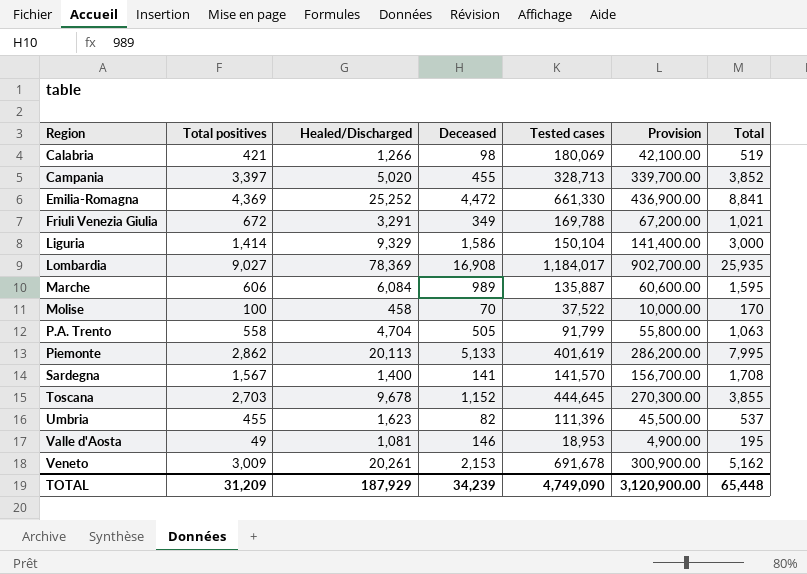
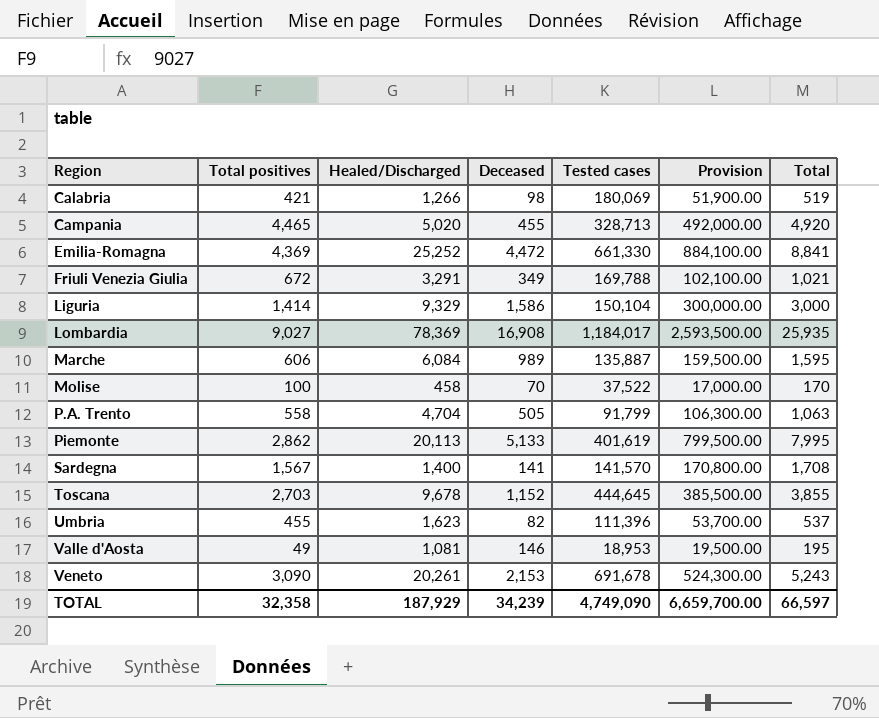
column Provision | formula: [Total positives] * 100 -> [Total] * 100
Campania | Total positives: 3,397 -> 4,465
Campania | Total: 3,852 -> 4,920
Veneto | Total positives: 3,009 -> 3,090
Veneto | Total: 5,162 -> 5,243
TOTAL | Total positives: 31,209 -> 32,358
TOTAL | Provision: 3,120,900.00 -> 6,659,700.00
TOTAL | Total: 65,448 -> 66,597

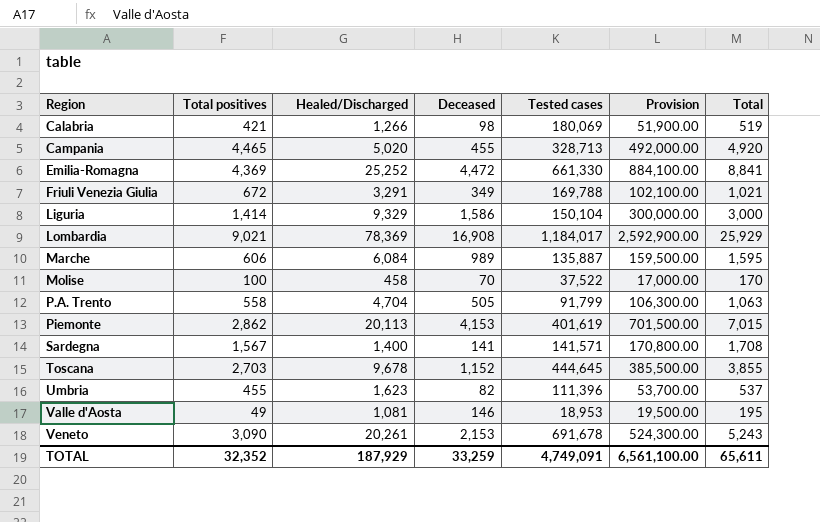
Lombardia | Total positives: 9,027 -> 9,021
Lombardia | Provision: 2,593,500.00 -> 2,592,900.00
Lombardia | Total: 25,935 -> 25,929
Piemonte | Deceased: 5,133 -> 4,153
Piemonte | Provision: 799,500.00 -> 701,500.00
Piemonte | Total: 7,995 -> 7,015
Sardegna | Tested cases: 141,570 -> 141,571
TOTAL | Total positives: 32,358 -> 32,352
TOTAL | Deceased: 34,239 -> 33,259
TOTAL | Tested cases: 4,749,090 -> 4,749,091
TOTAL | Provision: 6,659,700.00 -> 6,561,100.00
TOTAL | Total: 66,597 -> 65,611

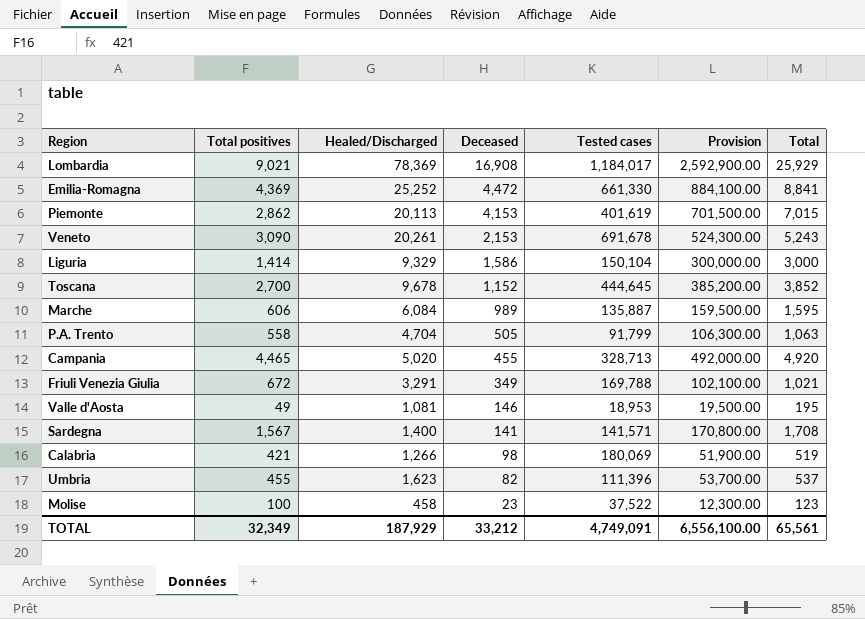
row order: Region ascending -> Deceased descending
Toscana | Total positives: 2,703 -> 2,700
Toscana | Provision: 385,500.00 -> 385,200.00
Toscana | Total: 3,855 -> 3,852
Molise | Deceased: 70 -> 23
Molise | Provision: 17,000.00 -> 12,300.00
Molise | Total: 170 -> 123
TOTAL | Total positives: 32,352 -> 32,349
TOTAL | Deceased: 33,259 -> 33,212
TOTAL | Provision: 6,561,100.00 -> 6,556,100.00
TOTAL | Total: 65,611 -> 65,561

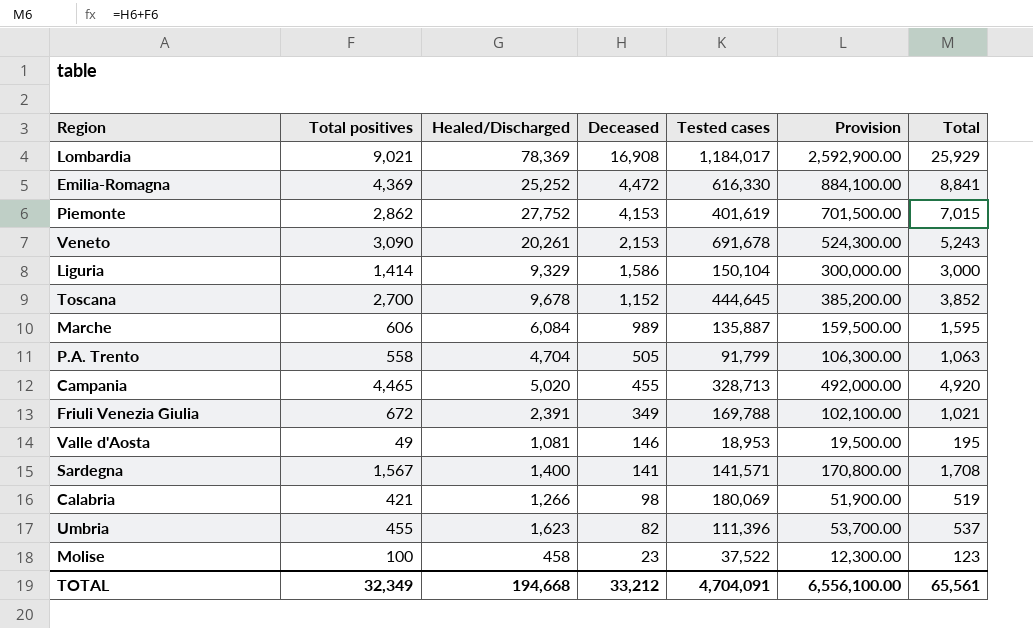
Emilia-Romagna | Tested cases: 661,330 -> 616,330
Piemonte | Healed/Discharged: 20,113 -> 27,752
Friuli Venezia Giulia | Healed/Discharged: 3,291 -> 2,391
TOTAL | Healed/Discharged: 187,929 -> 194,668
TOTAL | Tested cases: 4,749,091 -> 4,704,091

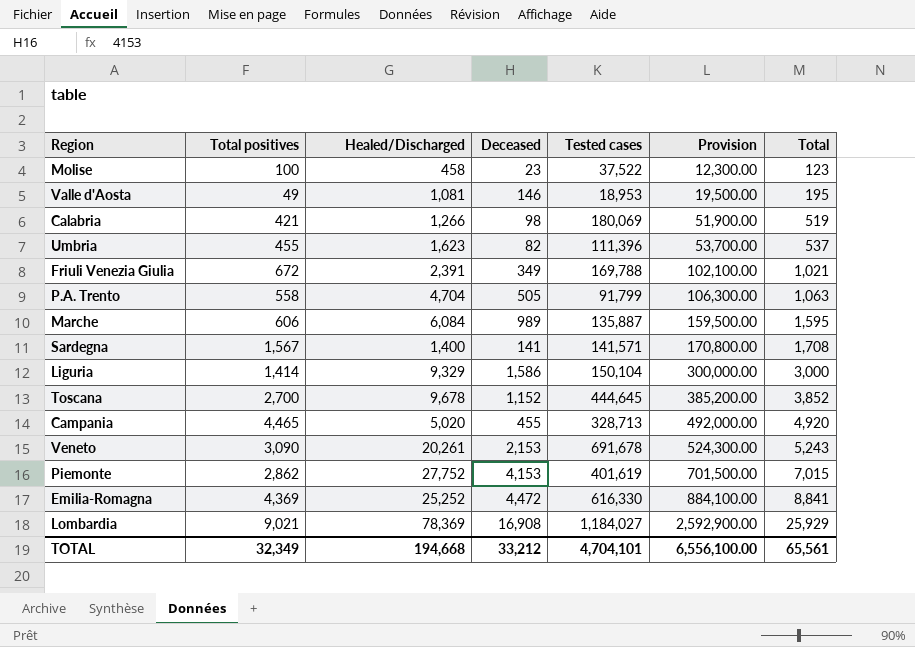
row order: Deceased descending -> Provision ascending
Lombardia | Tested cases: 1,184,017 -> 1,184,027
TOTAL | Tested cases: 4,704,091 -> 4,704,101

